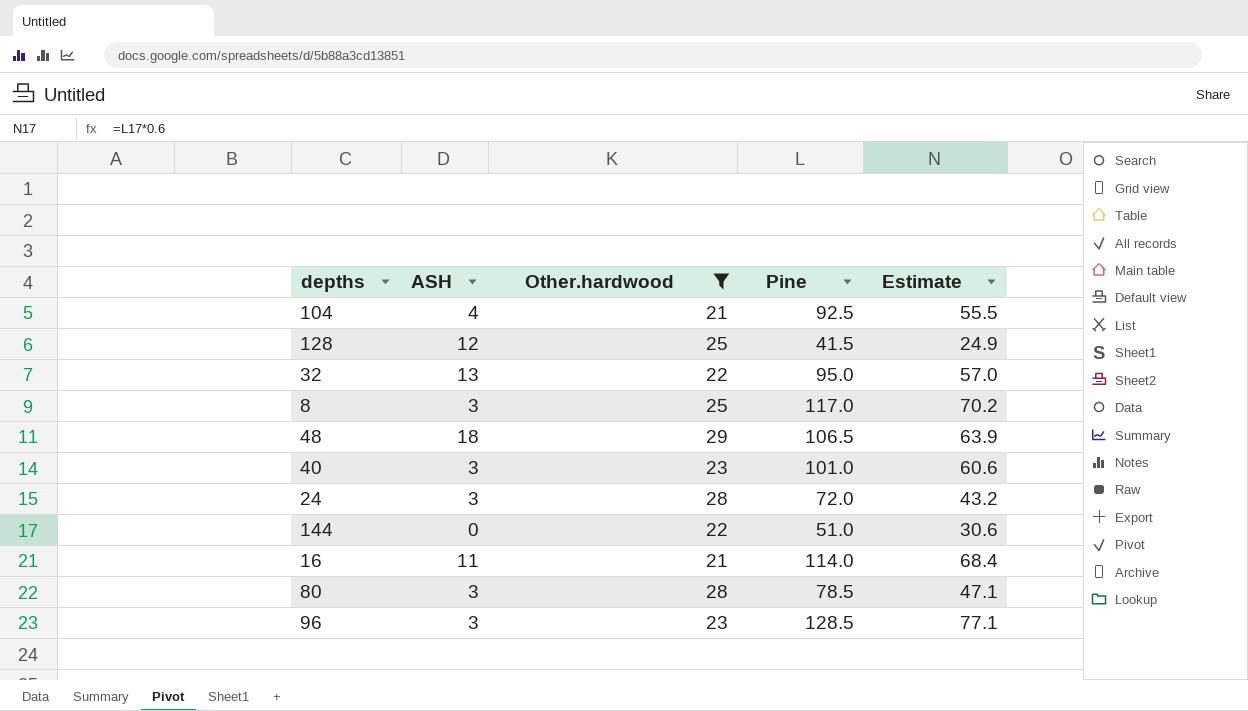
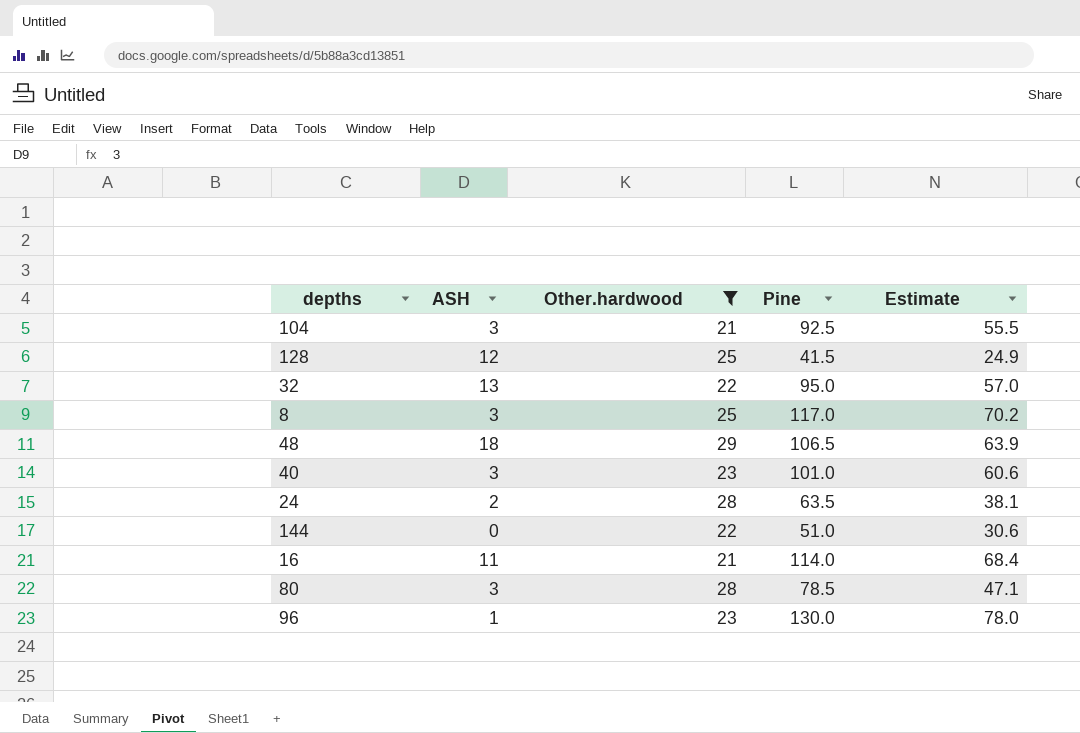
104 | ASH: 4 -> 3
24 | ASH: 3 -> 2
24 | Pine: 72.0 -> 63.5
24 | Estimate: 43.2 -> 38.1
96 | ASH: 3 -> 1
96 | Pine: 128.5 -> 130.0
96 | Estimate: 77.1 -> 78.0

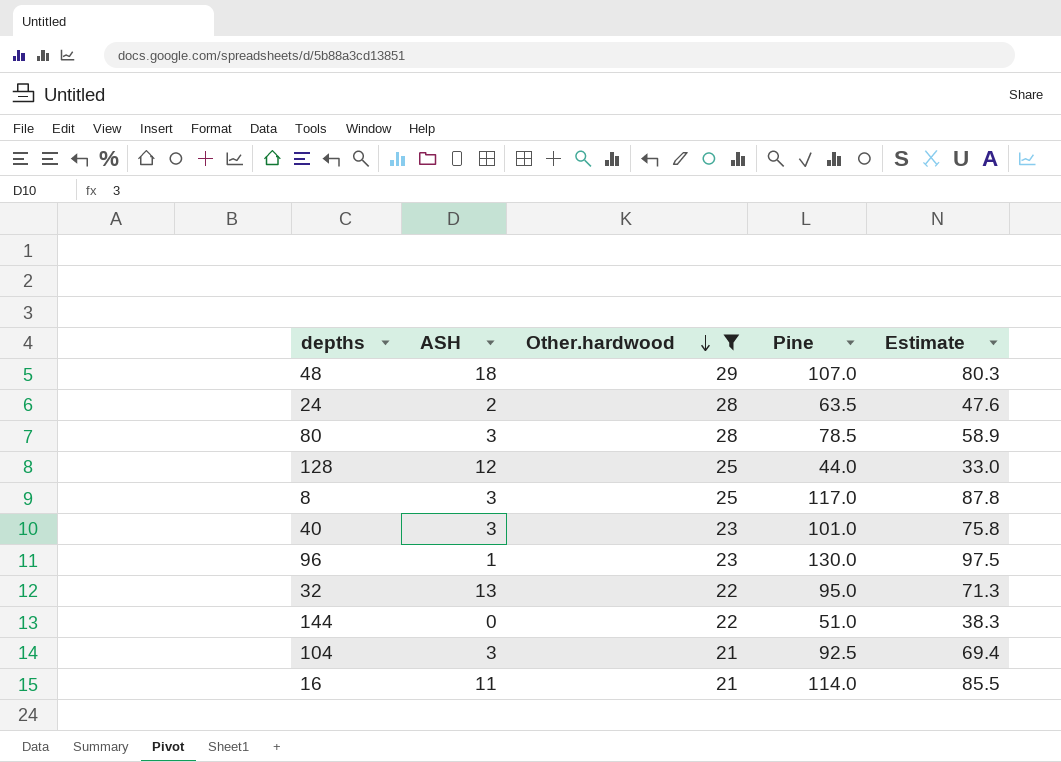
row order: none -> Other.hardwood descending
column Estimate | formula: [Pine] * 0.6 -> [Pine] * 0.75
48 | Pine: 106.5 -> 107.0
128 | Pine: 41.5 -> 44.0

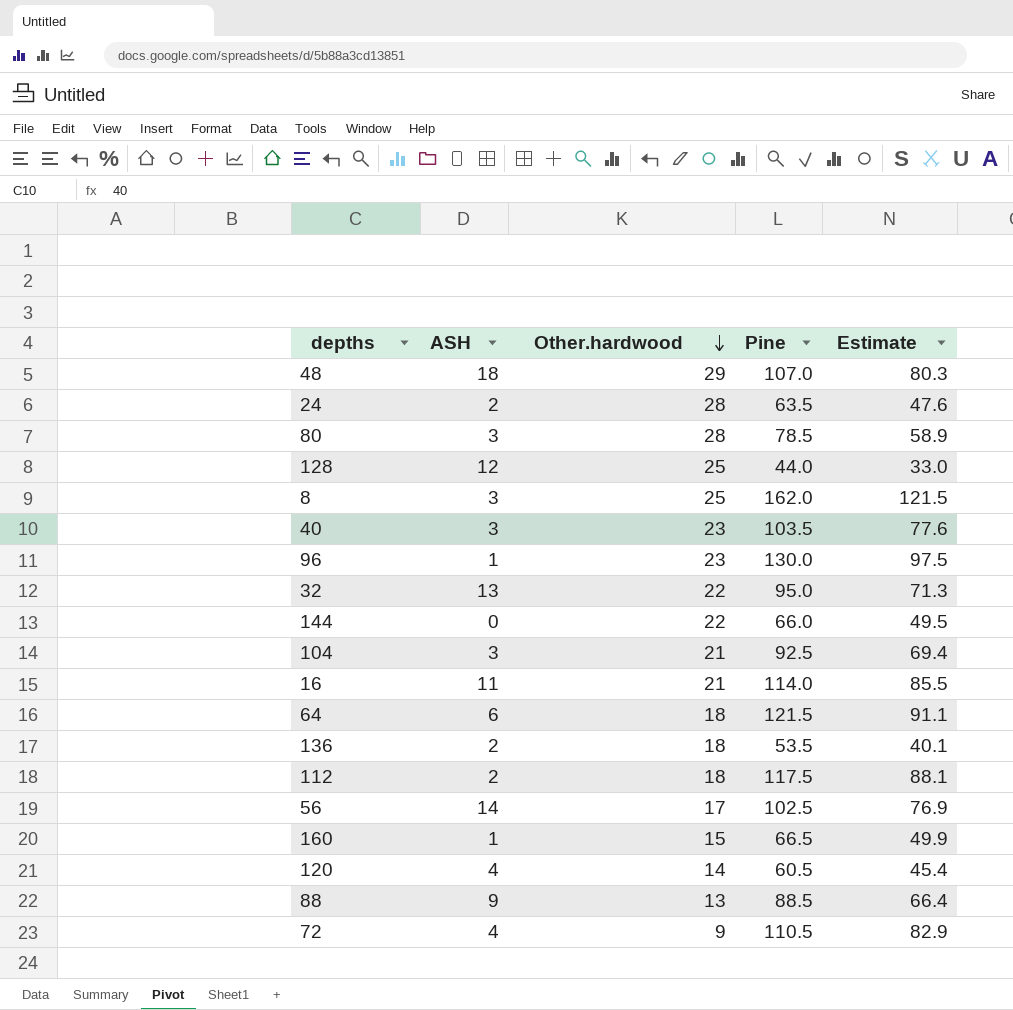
filter: Other.hardwood >= 21 -> none
8 | Pine: 117.0 -> 162.0
8 | Estimate: 87.8 -> 121.5
40 | Pine: 101.0 -> 103.5
40 | Estimate: 75.8 -> 77.6
144 | Pine: 51.0 -> 66.0
144 | Estimate: 38.3 -> 49.5

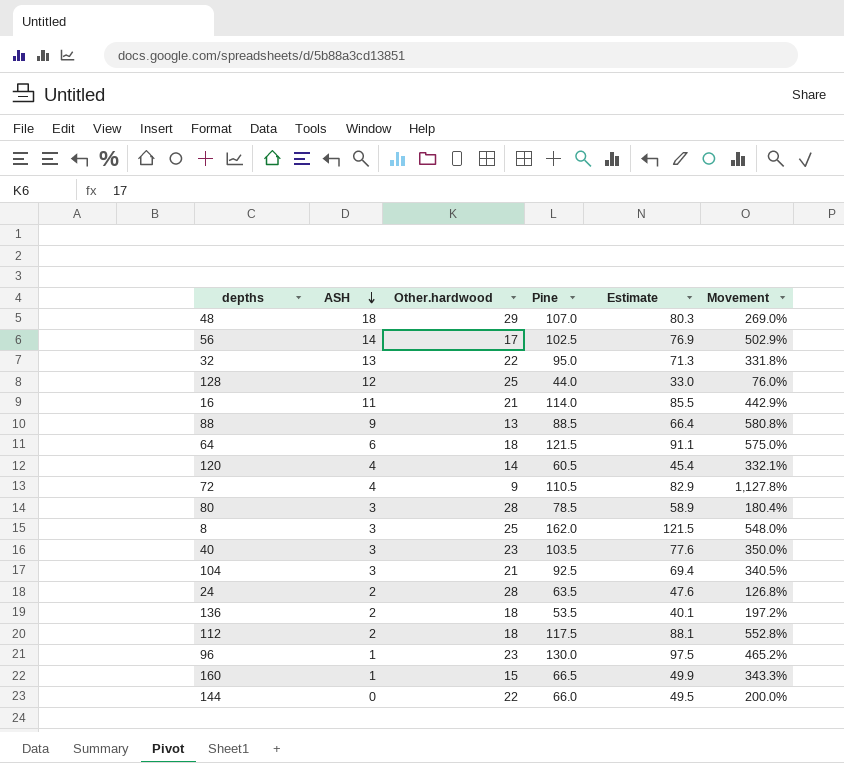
row order: Other.hardwood descending -> ASH descending
column Movement | formula: none -> ([Pine] - [Other.hardwood]) / [Other.hardwood]

